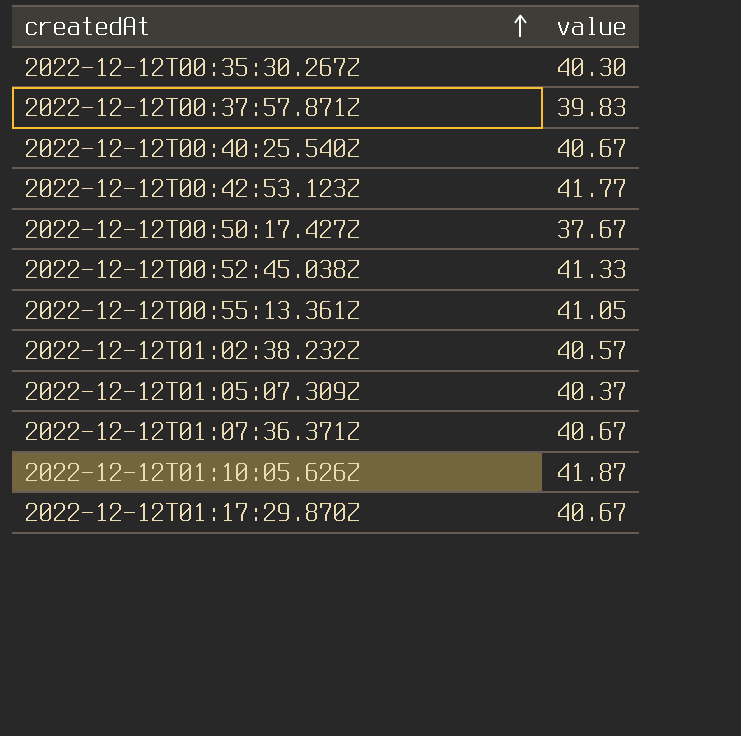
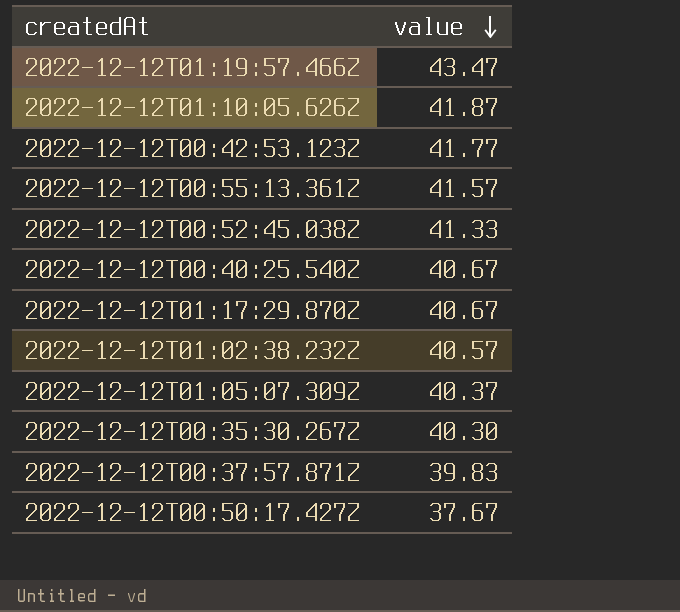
row order: createdAt ascending -> value descending
row 2022-12-12T01:07:36.371Z: 40.67 -> none
row 2022-12-12T01:19:57.466Z: none -> 43.47
2022-12-12T00:55:13.361Z | value: 41.05 -> 41.57

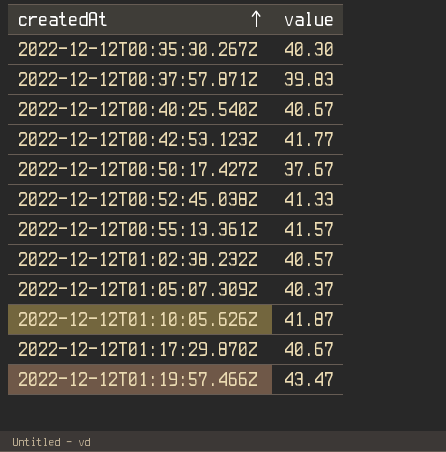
row order: value descending -> createdAt ascending

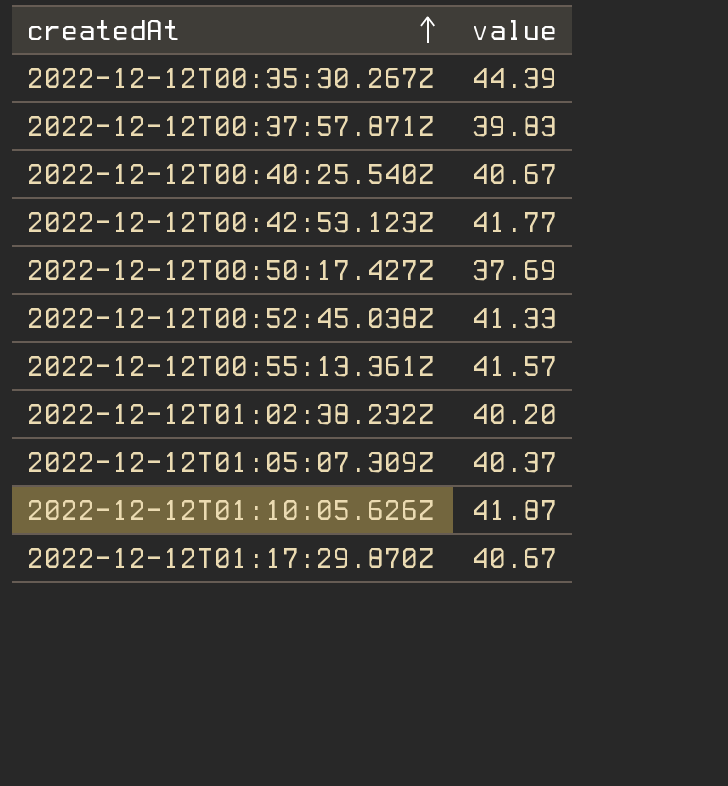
row 2022-12-12T01:19:57.466Z: 43.47 -> none
2022-12-12T00:35:30.267Z | value: 40.30 -> 44.39
2022-12-12T00:50:17.427Z | value: 37.67 -> 37.69
2022-12-12T01:02:38.232Z | value: 40.57 -> 40.20

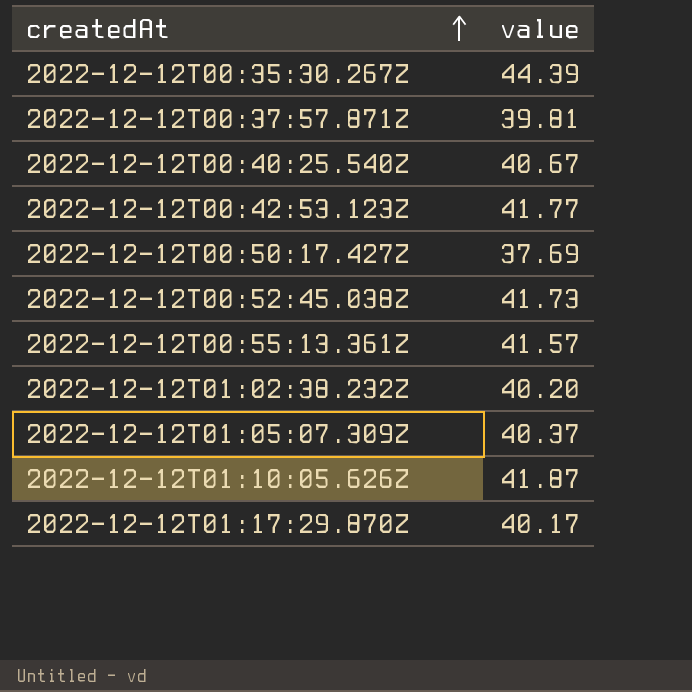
2022-12-12T00:37:57.871Z | value: 39.83 -> 39.81
2022-12-12T00:52:45.038Z | value: 41.33 -> 41.73
2022-12-12T01:17:29.870Z | value: 40.67 -> 40.17

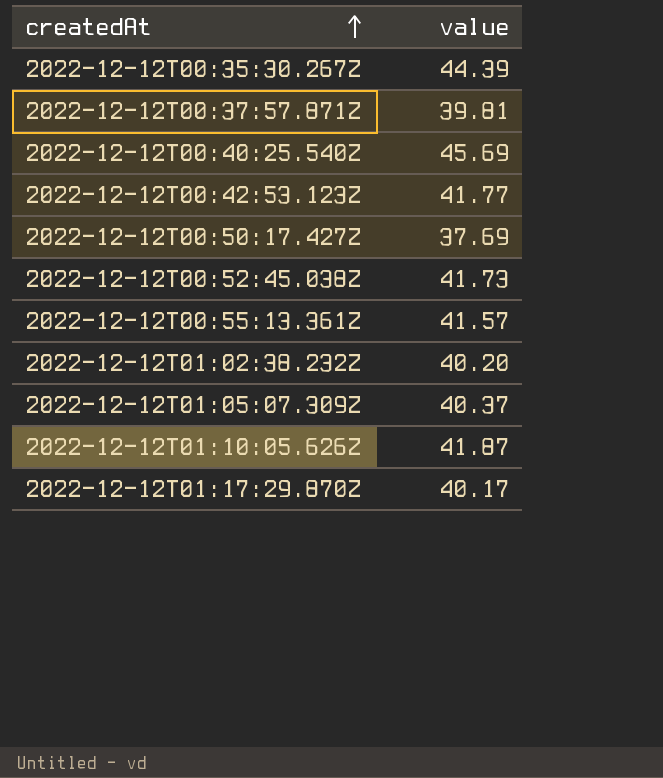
2022-12-12T00:40:25.540Z | value: 40.67 -> 45.69

